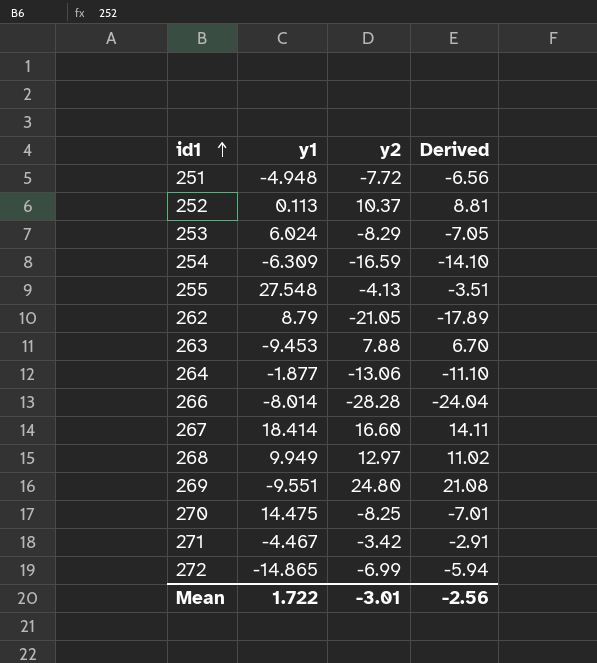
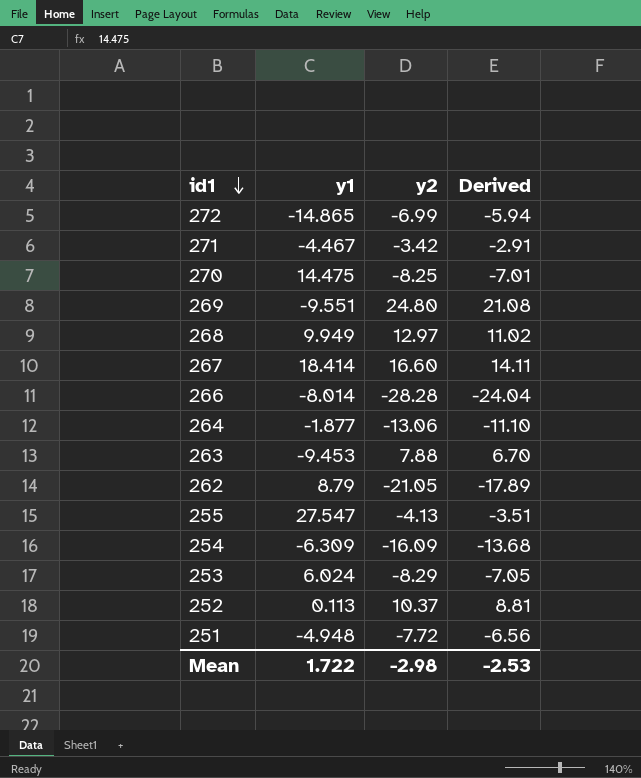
row order: id1 ascending -> id1 descending
255 | y1: 27.548 -> 27.547
254 | y2: -16.59 -> -16.09
254 | Derived: -14.10 -> -13.68
Mean | y2: -3.01 -> -2.98
Mean | Derived: -2.56 -> -2.53

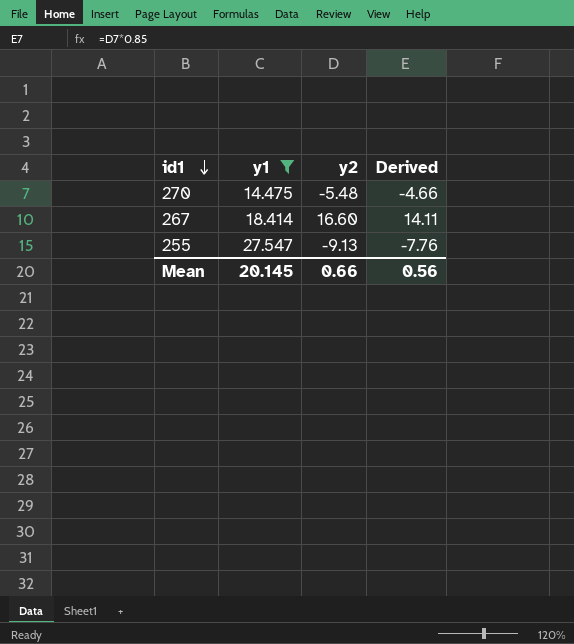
filter: none -> y1 >= 14.475
270 | y2: -8.25 -> -5.48
270 | Derived: -7.01 -> -4.66
255 | y2: -4.13 -> -9.13
255 | Derived: -3.51 -> -7.76
Mean | y1: 1.722 -> 20.145
Mean | y2: -2.98 -> 0.66
Mean | Derived: -2.53 -> 0.56

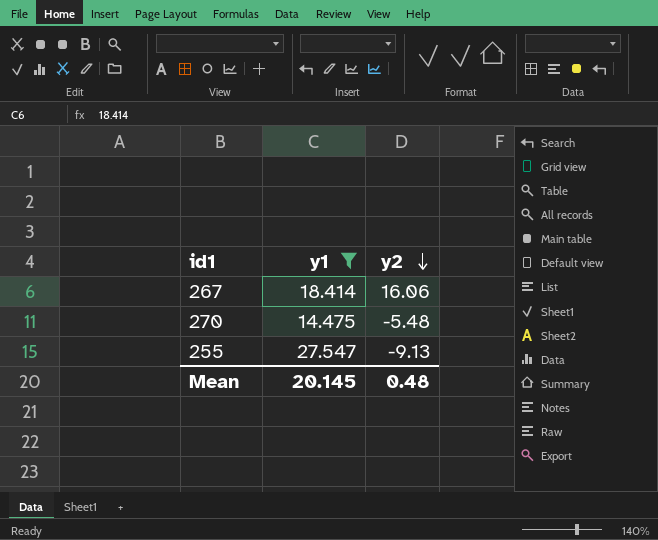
row order: id1 descending -> y2 descending
column Derived | formula: [y2] * 0.85 -> none
267 | y2: 16.60 -> 16.06
Mean | y2: 0.66 -> 0.48

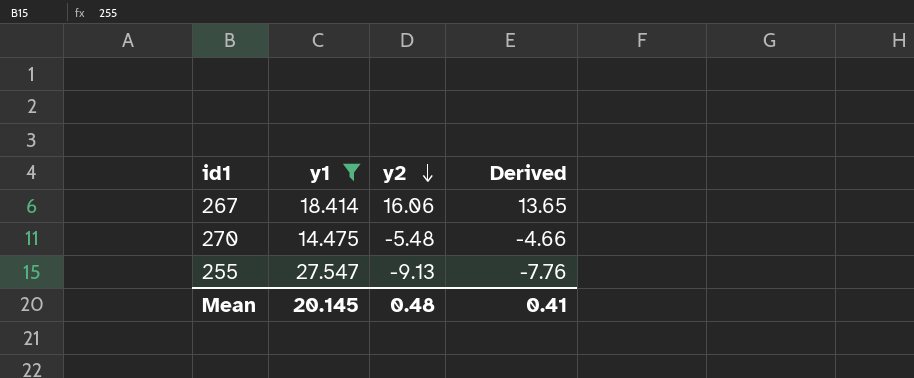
column Derived | formula: none -> [y2] * 0.85

